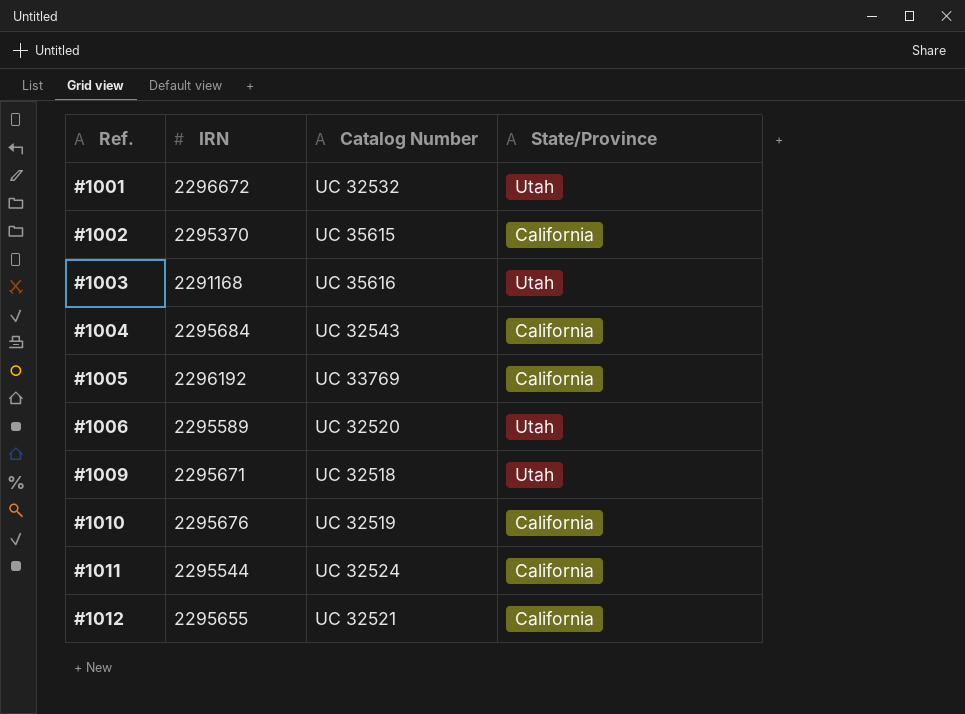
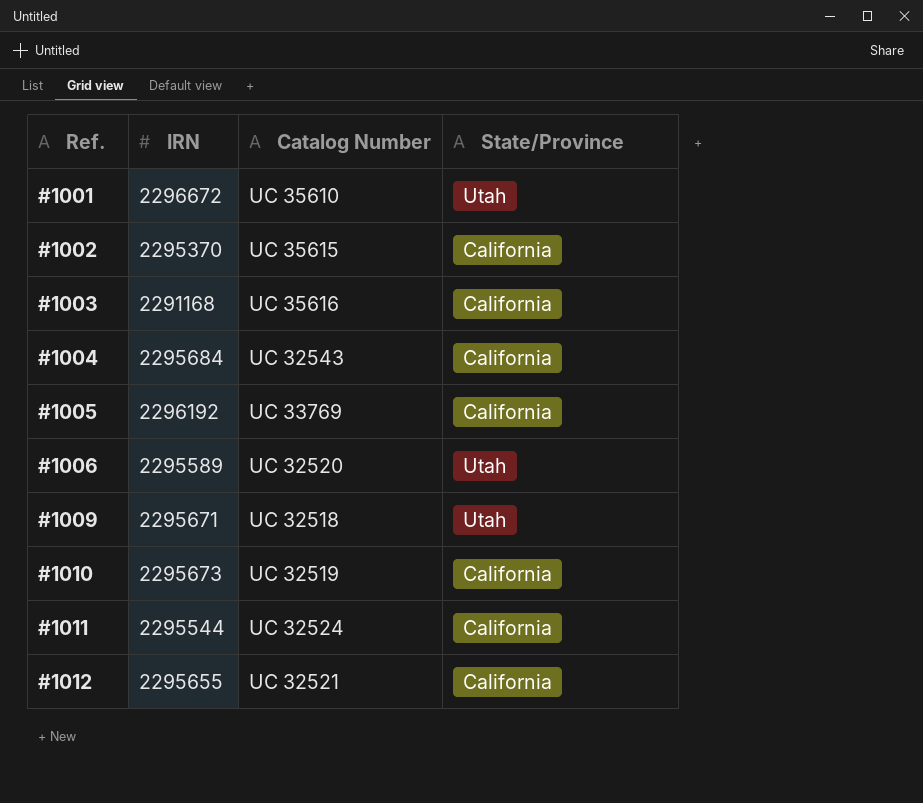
#1001 | Catalog Number: UC 32532 -> UC 35610
#1003 | State/Province: Utah -> California
#1010 | IRN: 2295676 -> 2295673

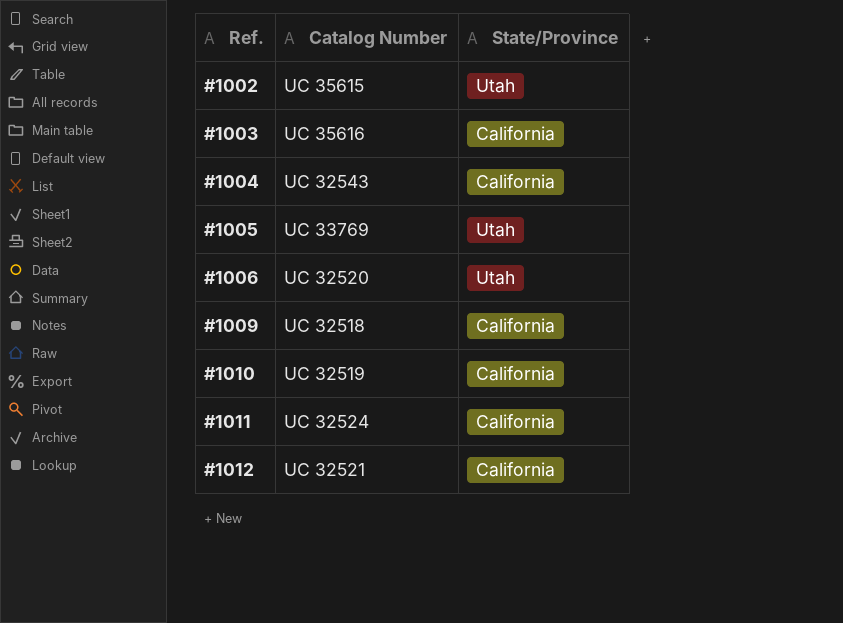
column IRN | position: 2 -> none
row #1001: 2296672 | UC 35610 | Utah -> none
#1002 | State/Province: California -> Utah
#1005 | State/Province: California -> Utah
#1009 | State/Province: Utah -> California

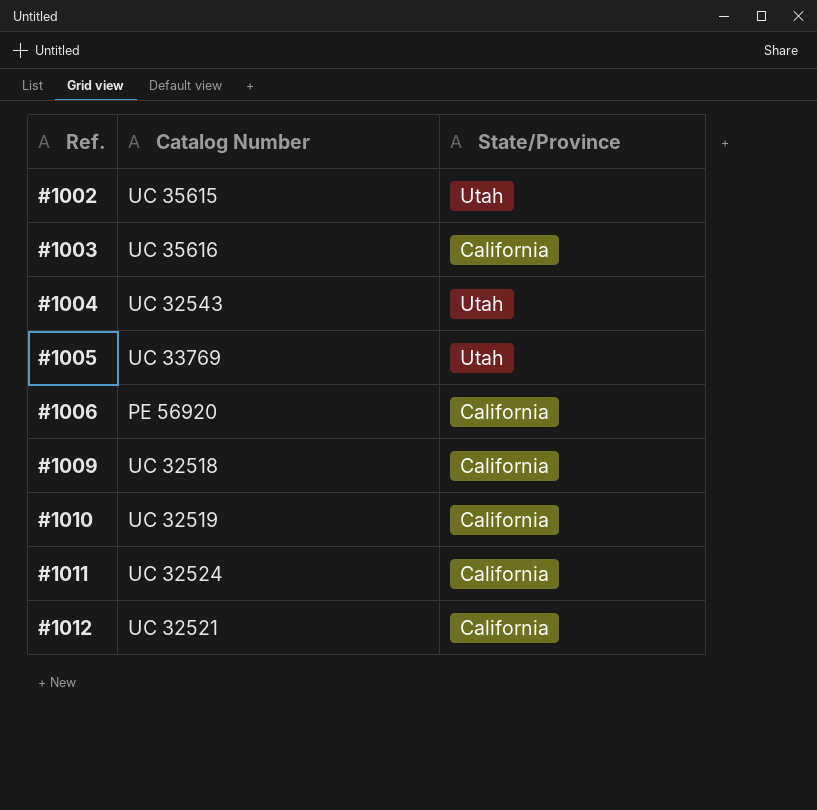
#1004 | State/Province: California -> Utah
#1006 | Catalog Number: UC 32520 -> PE 56920
#1006 | State/Province: Utah -> California

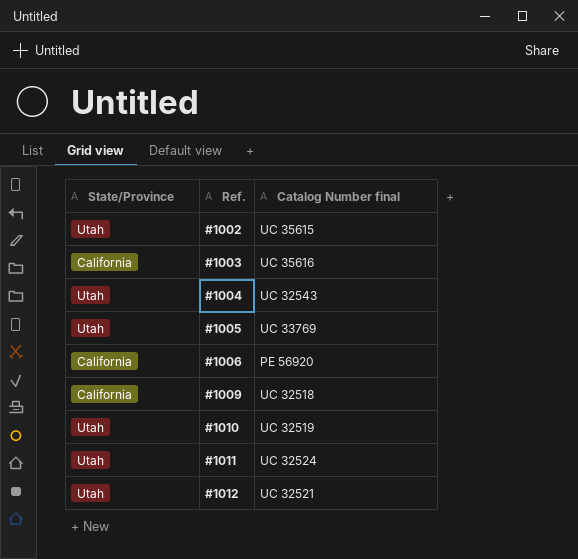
column State/Province | position: 3 -> 1
column name: Catalog Number -> Catalog Number final
#1010 | State/Province: California -> Utah
#1011 | State/Province: California -> Utah
#1012 | State/Province: California -> Utah

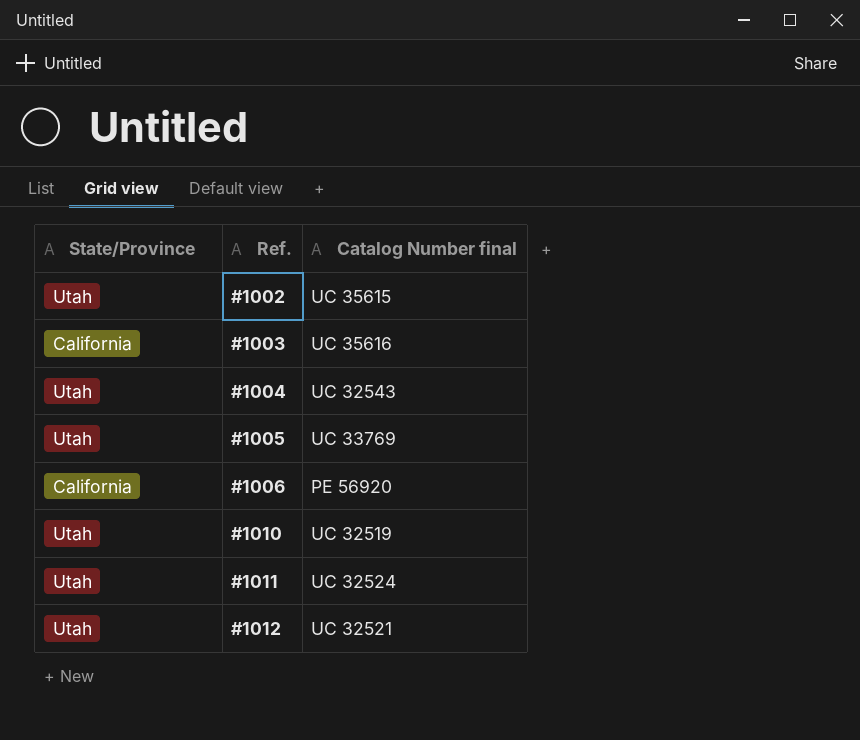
row #1009: California | UC 32518 -> none

